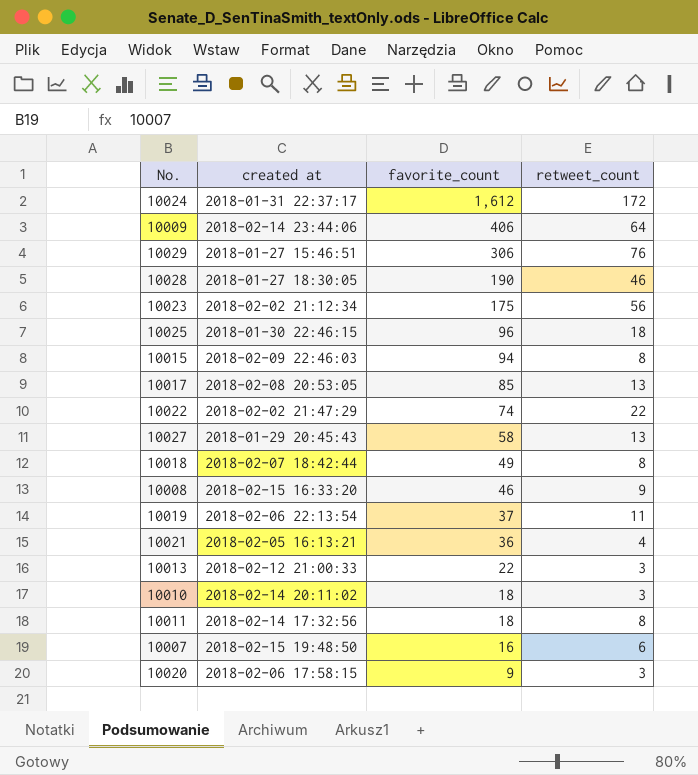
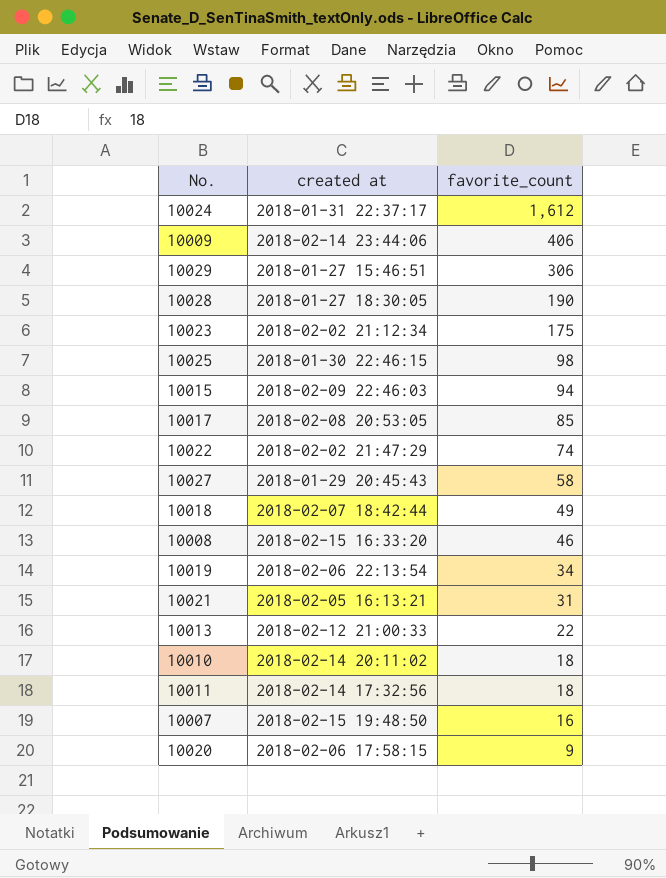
column retweet_count | position: 4 -> none
10025 | favorite_count: 96 -> 98
10019 | favorite_count: 37 -> 34
10021 | favorite_count: 36 -> 31

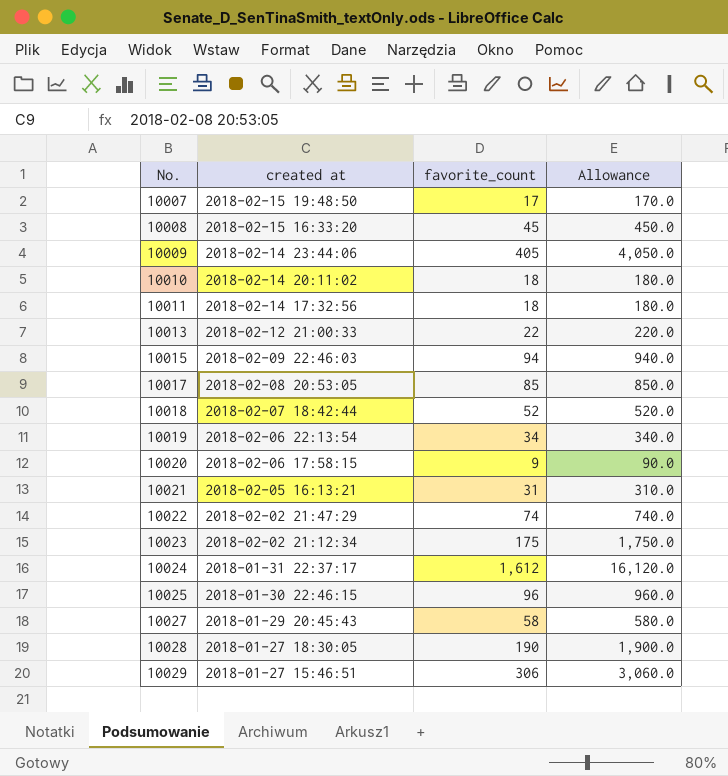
row order: favorite_count descending -> No. ascending
column Allowance | formula: none -> [favorite_count] * 10
10007 | favorite_count: 16 -> 17
10008 | favorite_count: 46 -> 45
10009 | favorite_count: 406 -> 405
10018 | favorite_count: 49 -> 52
10025 | favorite_count: 98 -> 96

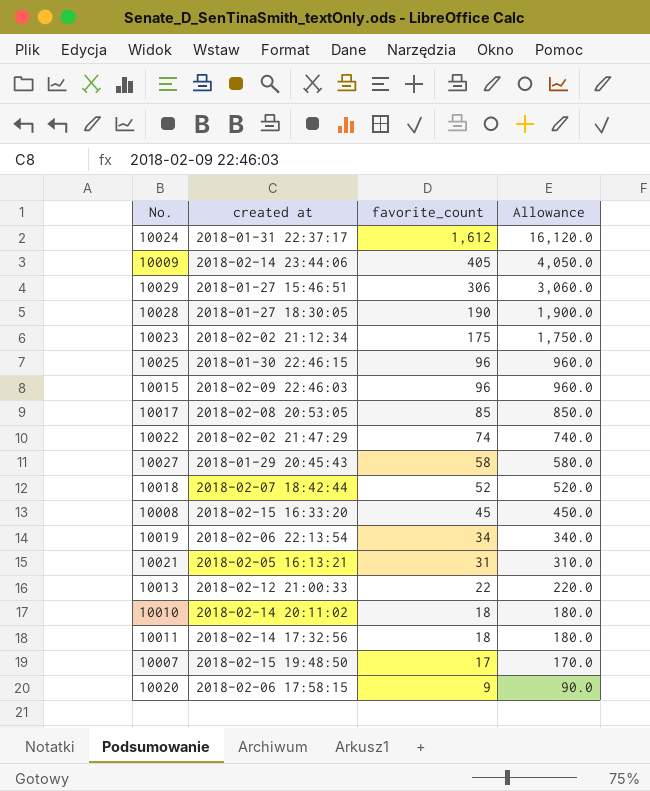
row order: No. ascending -> favorite_count descending
10015 | favorite_count: 94 -> 96
10015 | Allowance: 940.0 -> 960.0

